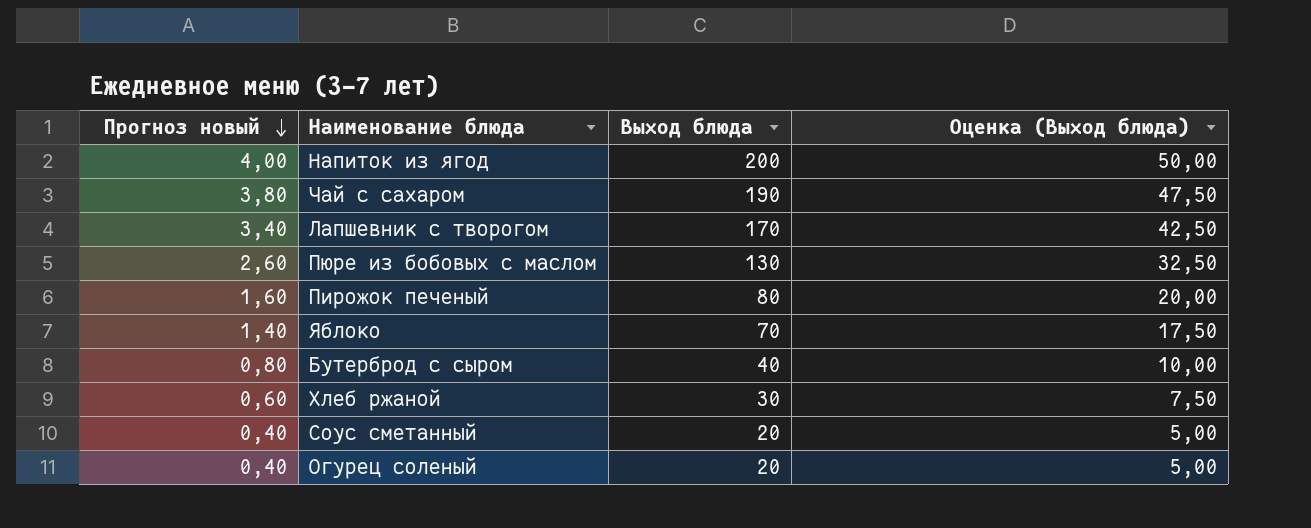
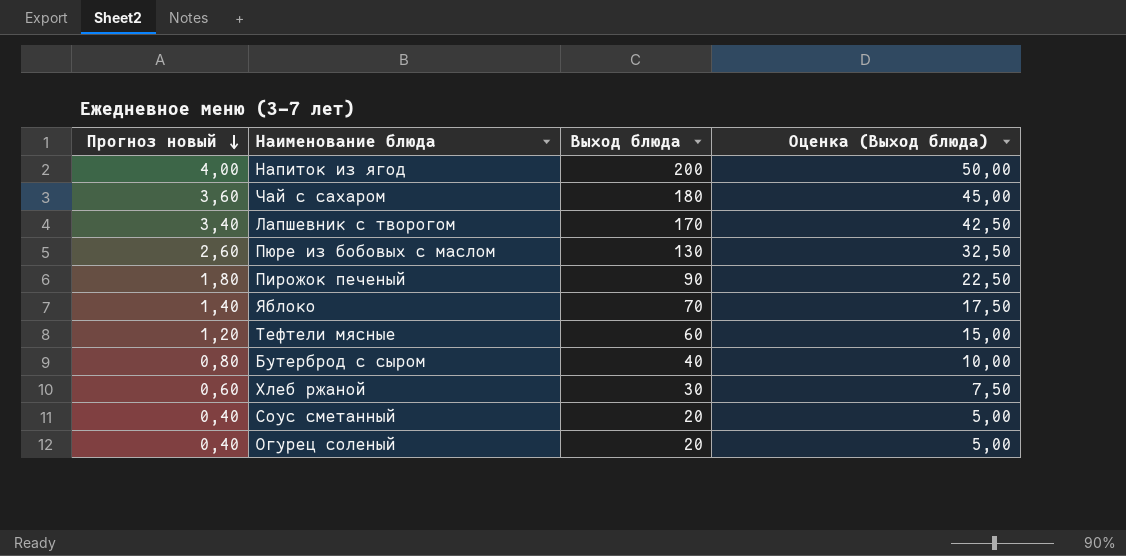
Чай с сахаром | Прогноз новый: 3,80 -> 3,60
Чай с сахаром | Выход блюда: 190 -> 180
Чай с сахаром | Оценка (Выход блюда): 47,50 -> 45,00
Пирожок печеный | Прогноз новый: 1,60 -> 1,80
Пирожок печеный | Выход блюда: 80 -> 90
Пирожок печеный | Оценка (Выход блюда): 20,00 -> 22,50
row Тефтели мясные: none -> 1,20 | 60 | 15,00

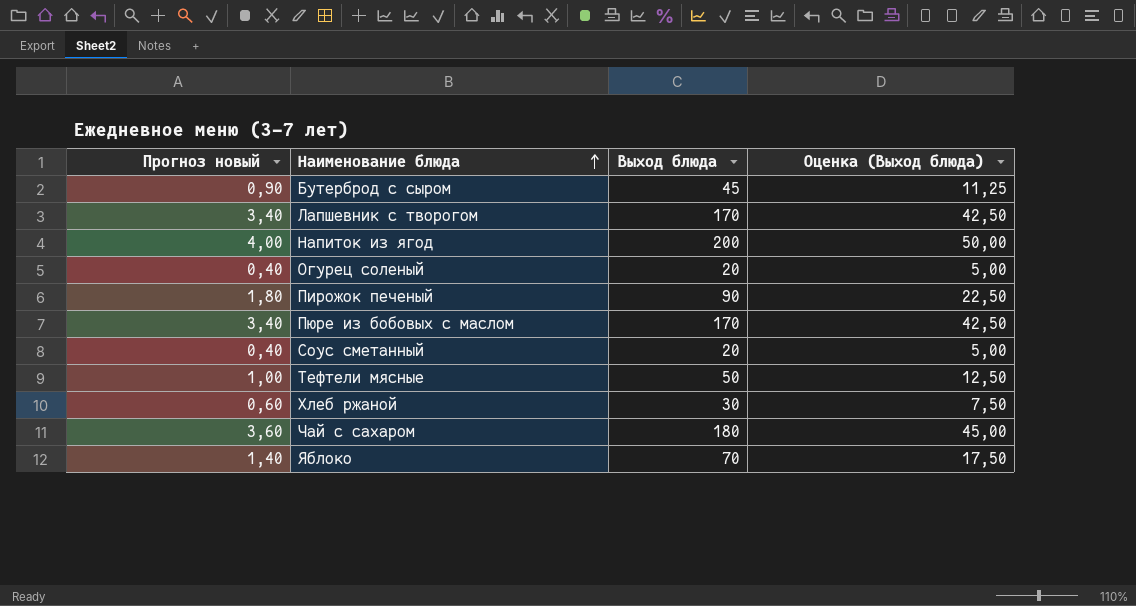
row order: Прогноз новый descending -> Наименование блюда ascending
Бутерброд с сыром | Прогноз новый: 0,80 -> 0,90
Бутерброд с сыром | Выход блюда: 40 -> 45
Бутерброд с сыром | Оценка (Выход блюда): 10,00 -> 11,25
Пюре из бобовых с маслом | Прогноз новый: 2,60 -> 3,40
Пюре из бобовых с маслом | Выход блюда: 130 -> 170
Пюре из бобовых с маслом | Оценка (Выход блюда): 32,50 -> 42,50
Тефтели мясные | Прогноз новый: 1,20 -> 1,00
Тефтели мясные | Выход блюда: 60 -> 50
Тефтели мясные | Оценка (Выход блюда): 15,00 -> 12,50

